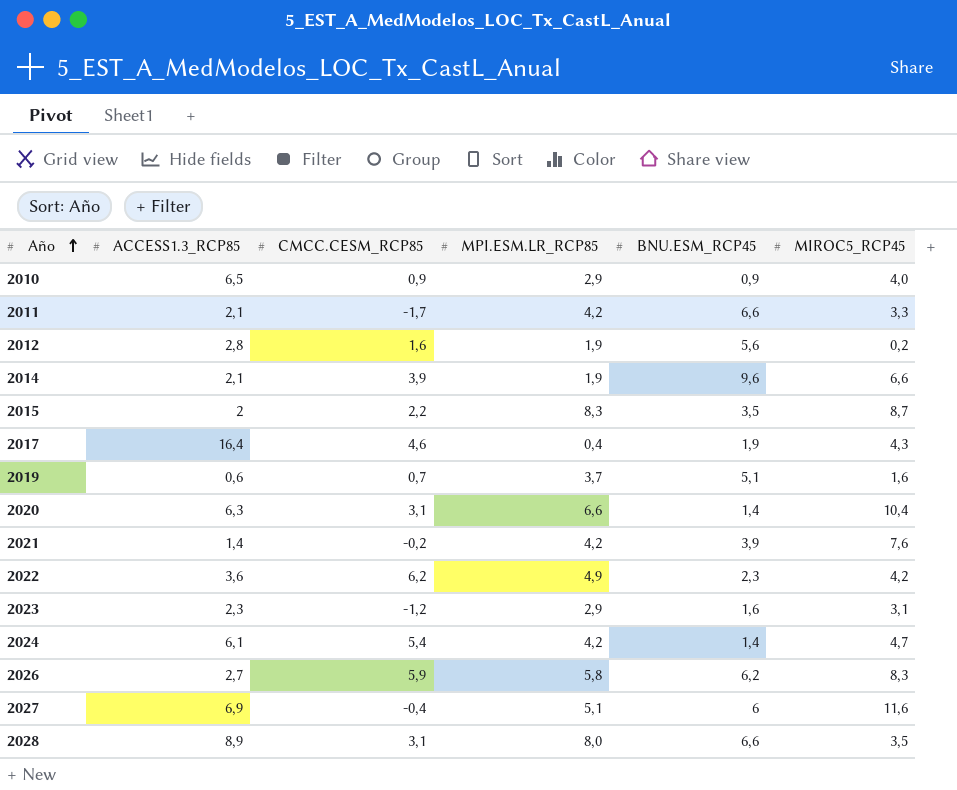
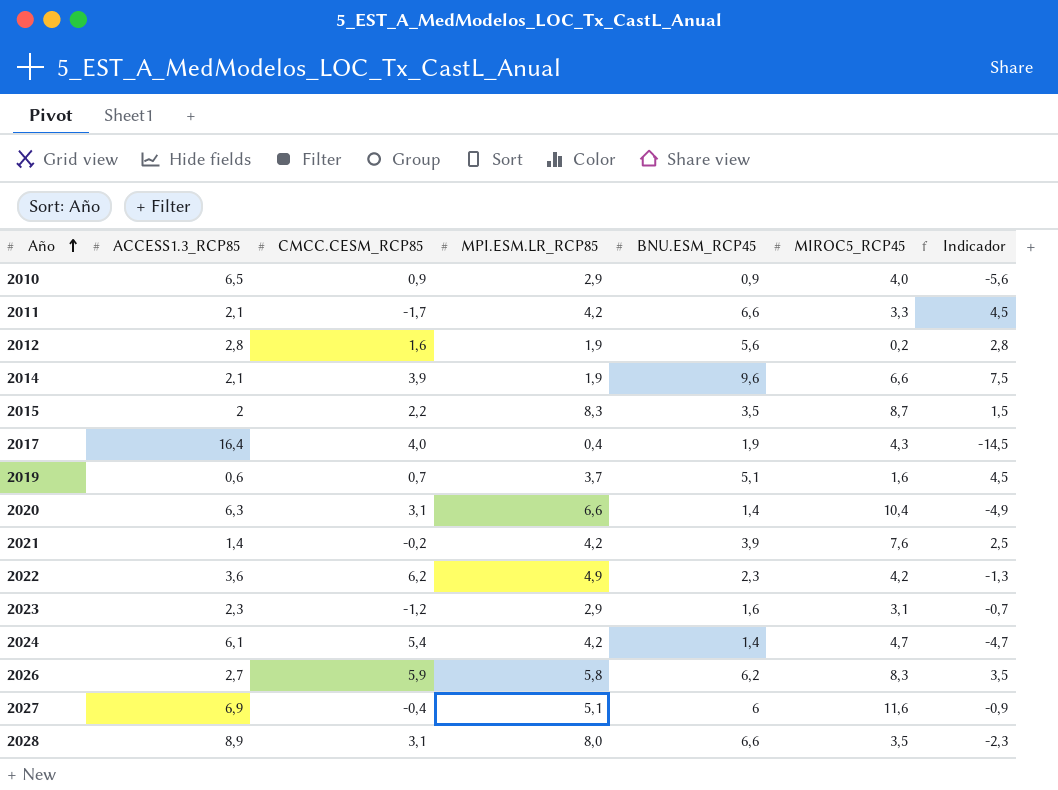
column Indicador | formula: none -> [BNU.ESM_RCP45] - [ACCESS1.3_RCP85]
2017 | CMCC.CESM_RCP85: 4,6 -> 4,0

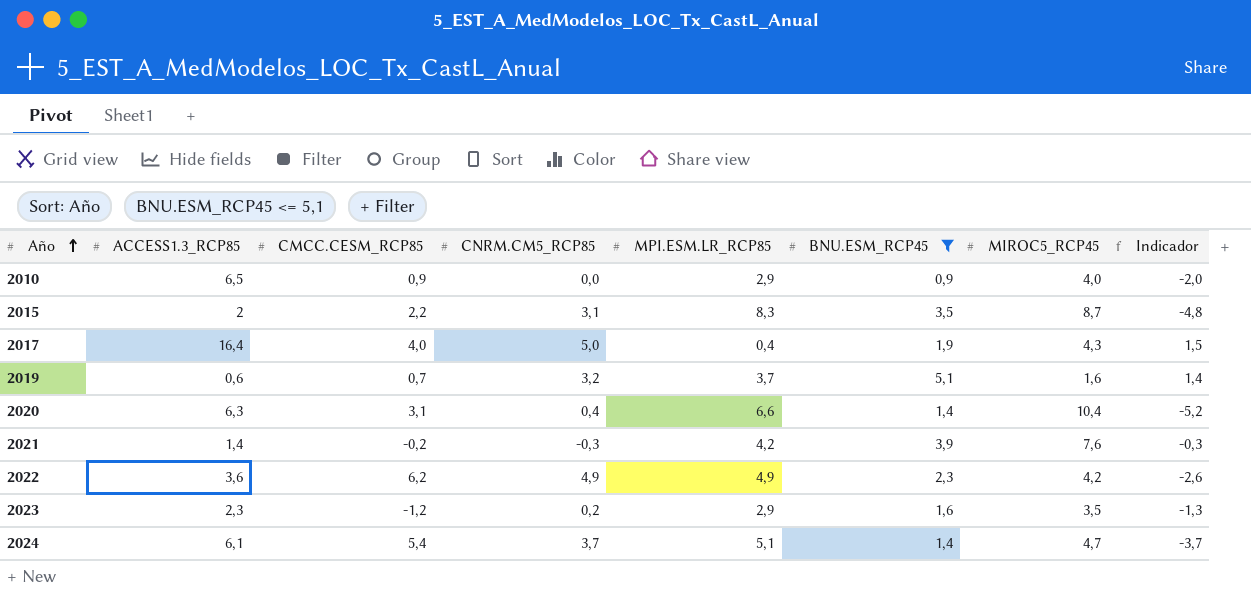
filter: none -> BNU.ESM_RCP45 <= 5,1
column CNRM.CM5_RCP85 | position: none -> 4
column Indicador | formula: [BNU.ESM_RCP45] - [ACCESS1.3_RCP85] -> [BNU.ESM_RCP45] - [MPI.ESM.LR_RCP85]
2023 | MIROC5_RCP45: 3,1 -> 3,5
2024 | MPI.ESM.LR_RCP85: 4,2 -> 5,1

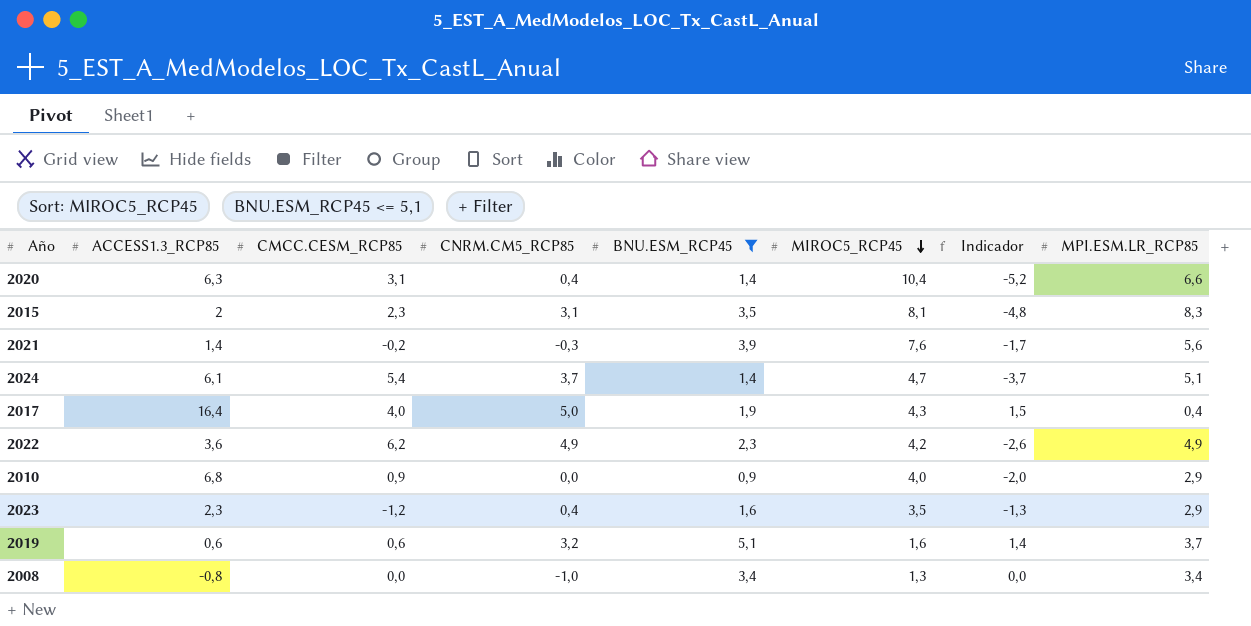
row order: Año ascending -> MIROC5_RCP45 descending
column MPI.ESM.LR_RCP85 | position: 5 -> 8
2015 | CMCC.CESM_RCP85: 2,2 -> 2,3
2015 | MIROC5_RCP45: 8,7 -> 8,1
2021 | Indicador: -0,3 -> -1,7
2021 | MPI.ESM.LR_RCP85: 4,2 -> 5,6
2010 | ACCESS1.3_RCP85: 6,5 -> 6,8
2023 | CNRM.CM5_RCP85: 0,2 -> 0,4
2019 | CMCC.CESM_RCP85: 0,7 -> 0,6
row 2008: none -> -0,8 | 0,0 | -1,0 | 3,4 | 1,3 | 0,0 | 3,4

